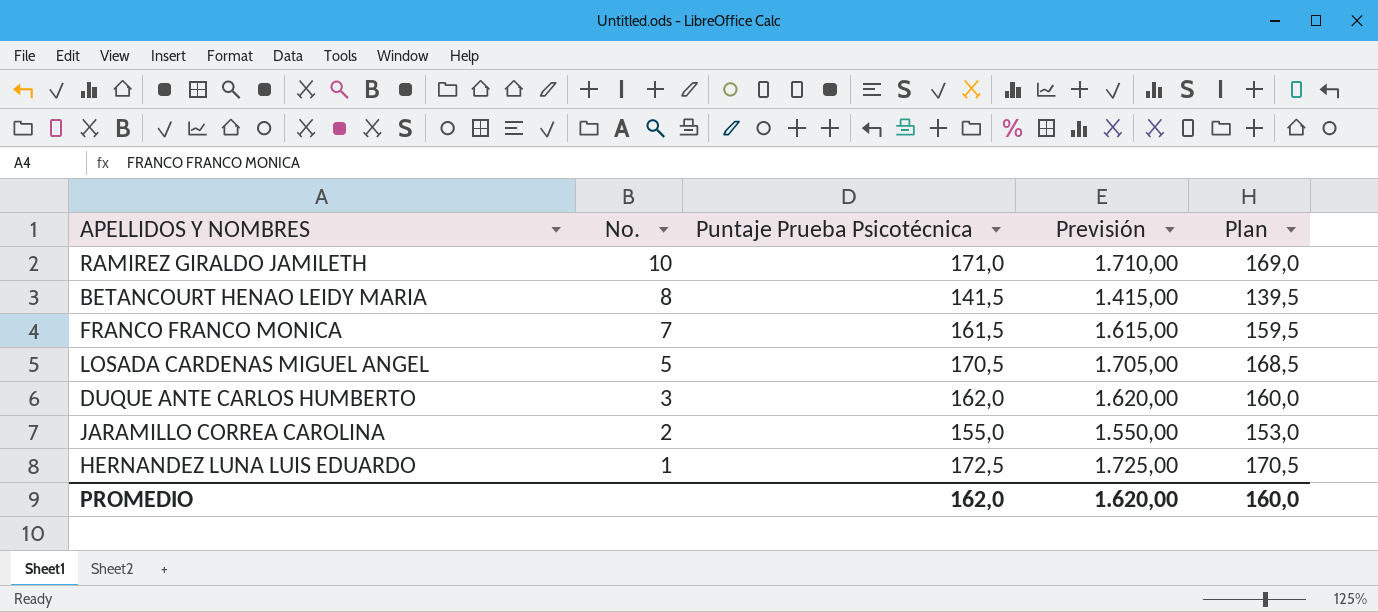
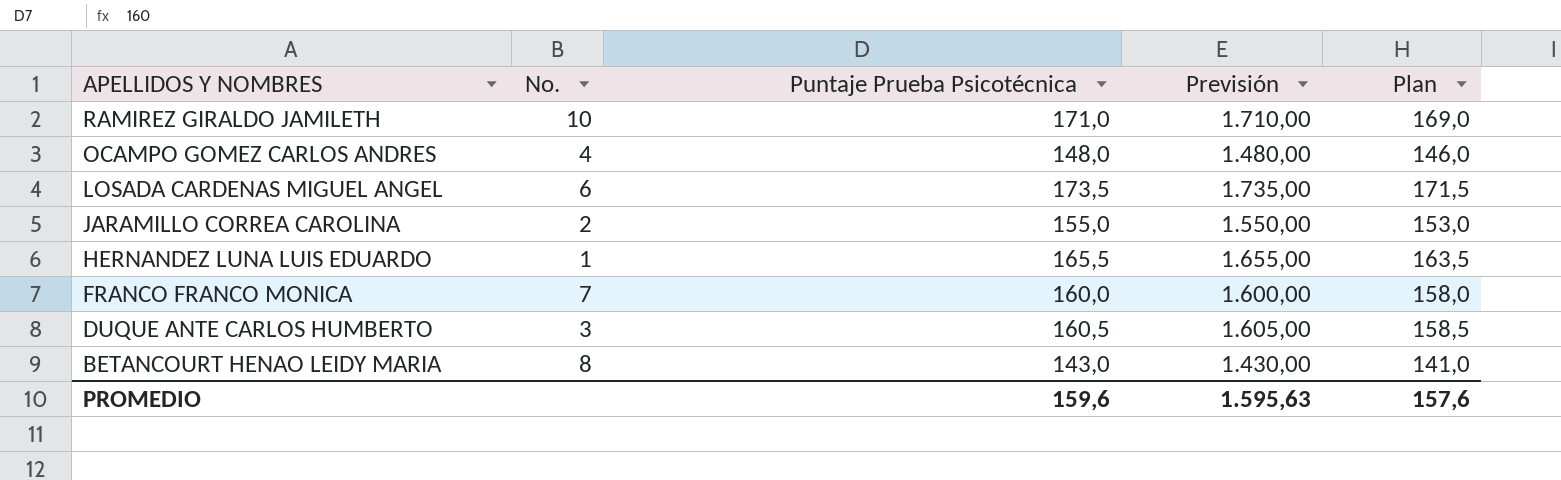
row order: No. descending -> APELLIDOS Y NOMBRES descending
row OCAMPO GOMEZ CARLOS ANDRES: none -> 4 | 148,0 | 1.480,00 | 146,0
LOSADA CARDENAS MIGUEL ANGEL | No.: 5 -> 6
LOSADA CARDENAS MIGUEL ANGEL | Puntaje Prueba Psicotécnica: 170,5 -> 173,5
LOSADA CARDENAS MIGUEL ANGEL | Previsión: 1.705,00 -> 1.735,00
LOSADA CARDENAS MIGUEL ANGEL | Plan: 168,5 -> 171,5
HERNANDEZ LUNA LUIS EDUARDO | Puntaje Prueba Psicotécnica: 172,5 -> 165,5
HERNANDEZ LUNA LUIS EDUARDO | Previsión: 1.725,00 -> 1.655,00
HERNANDEZ LUNA LUIS EDUARDO | Plan: 170,5 -> 163,5
FRANCO FRANCO MONICA | Puntaje Prueba Psicotécnica: 161,5 -> 160,0
FRANCO FRANCO MONICA | Previsión: 1.615,00 -> 1.600,00
FRANCO FRANCO MONICA | Plan: 159,5 -> 158,0
DUQUE ANTE CARLOS HUMBERTO | Puntaje Prueba Psicotécnica: 162,0 -> 160,5
DUQUE ANTE CARLOS HUMBERTO | Previsión: 1.620,00 -> 1.605,00
DUQUE ANTE CARLOS HUMBERTO | Plan: 160,0 -> 158,5
BETANCOURT HENAO LEIDY MARIA | Puntaje Prueba Psicotécnica: 141,5 -> 143,0
BETANCOURT HENAO LEIDY MARIA | Previsión: 1.415,00 -> 1.430,00
BETANCOURT HENAO LEIDY MARIA | Plan: 139,5 -> 141,0
PROMEDIO | Puntaje Prueba Psicotécnica: 162,0 -> 159,6
PROMEDIO | Previsión: 1.620,00 -> 1.595,63
PROMEDIO | Plan: 160,0 -> 157,6

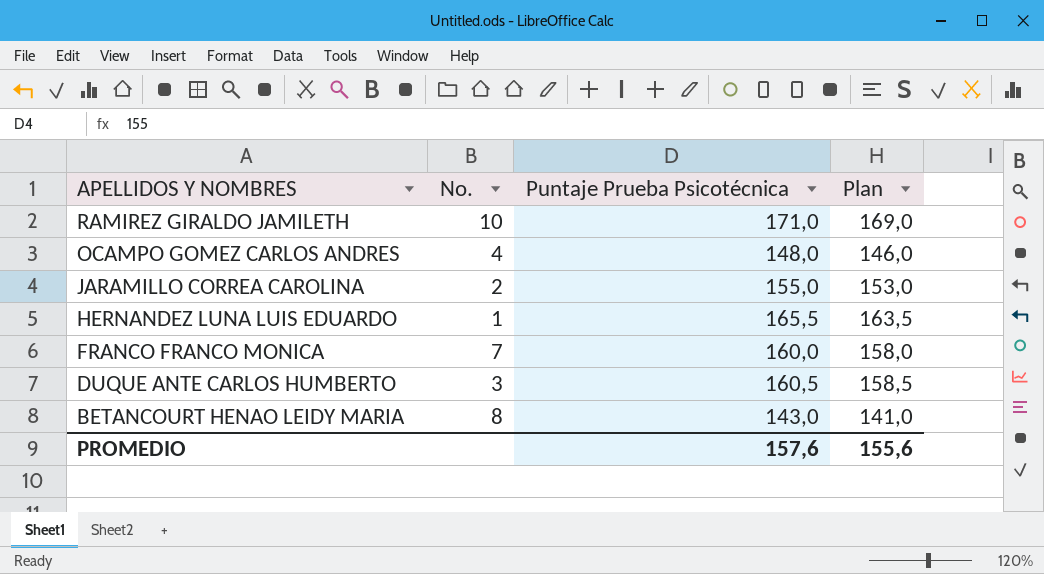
column Previsión | formula: [Puntaje Prueba Psicotécnica] * 10 -> none
row LOSADA CARDENAS MIGUEL ANGEL: 6 | 173,5 | 1.735,00 | 171,5 -> none
PROMEDIO | Puntaje Prueba Psicotécnica: 159,6 -> 157,6
PROMEDIO | Plan: 157,6 -> 155,6

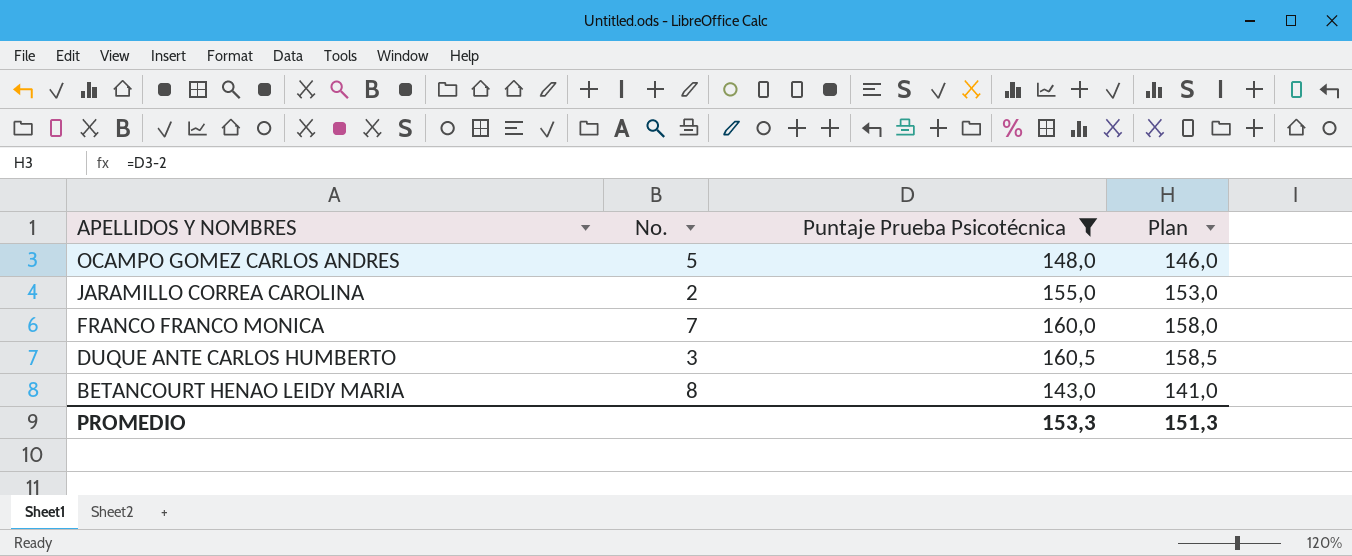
filter: none -> Puntaje Prueba Psicotécnica <= 160,5
OCAMPO GOMEZ CARLOS ANDRES | No.: 4 -> 5
PROMEDIO | Puntaje Prueba Psicotécnica: 157,6 -> 153,3
PROMEDIO | Plan: 155,6 -> 151,3

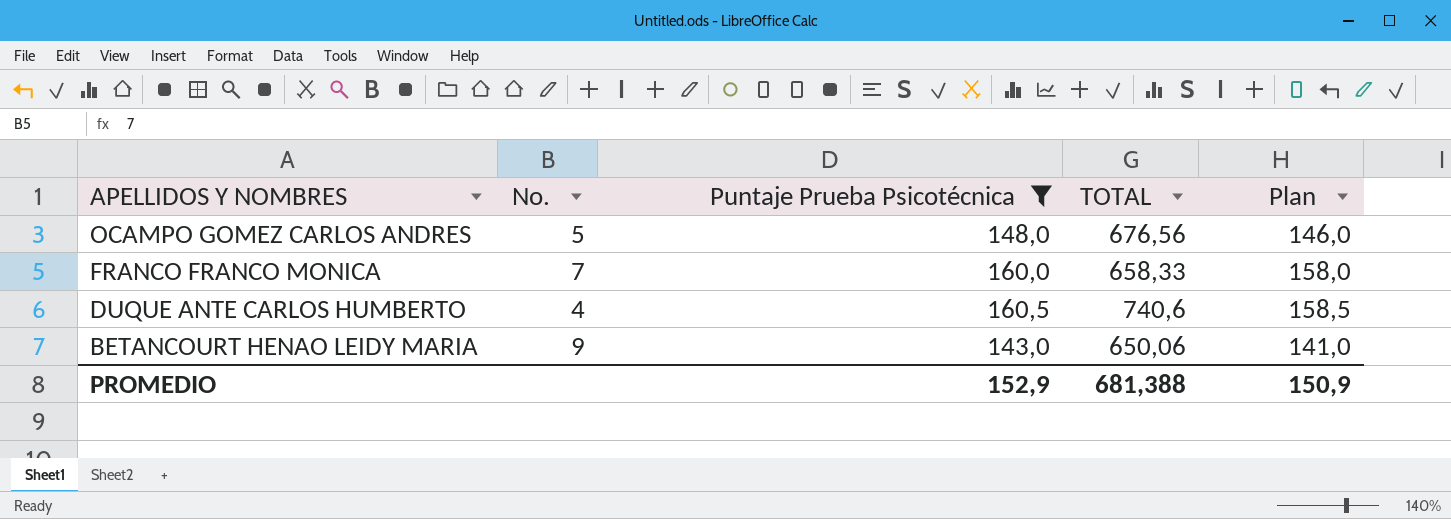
column TOTAL | position: none -> 4
row JARAMILLO CORREA CAROLINA: 2 | 155,0 | 153,0 -> none
DUQUE ANTE CARLOS HUMBERTO | No.: 3 -> 4
BETANCOURT HENAO LEIDY MARIA | No.: 8 -> 9
PROMEDIO | Puntaje Prueba Psicotécnica: 153,3 -> 152,9
PROMEDIO | Plan: 151,3 -> 150,9

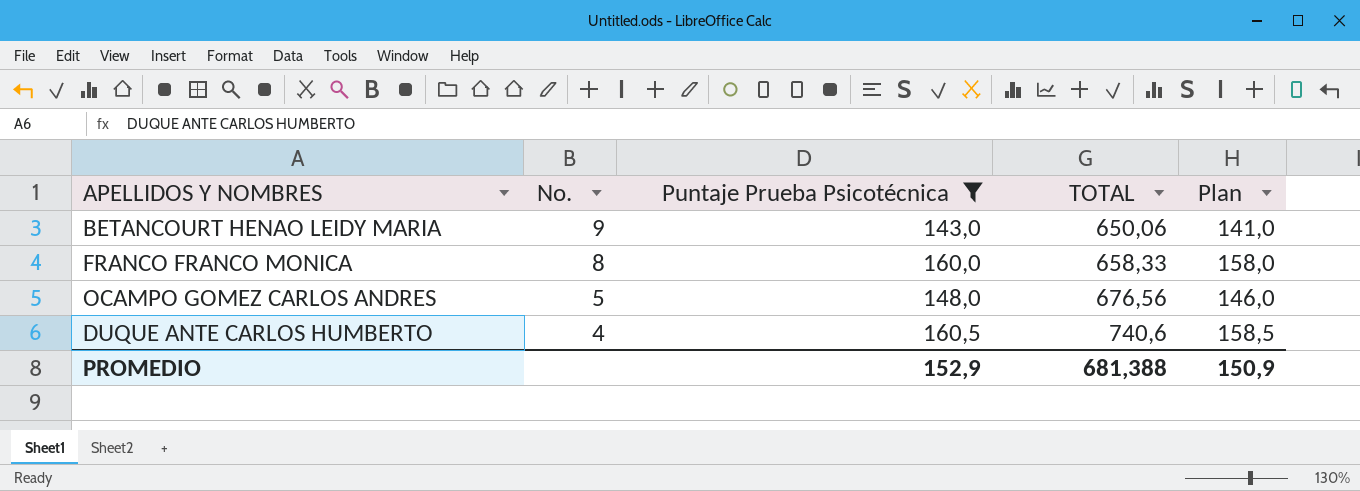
row order: APELLIDOS Y NOMBRES descending -> No. descending
FRANCO FRANCO MONICA | No.: 7 -> 8

